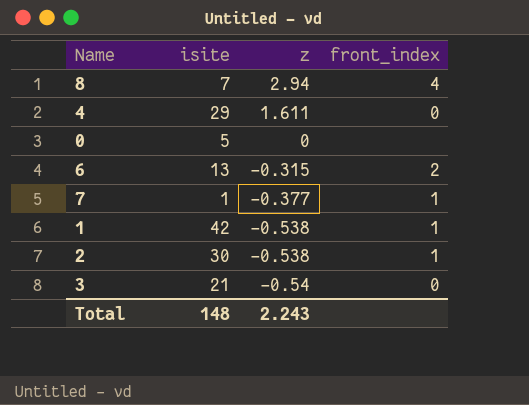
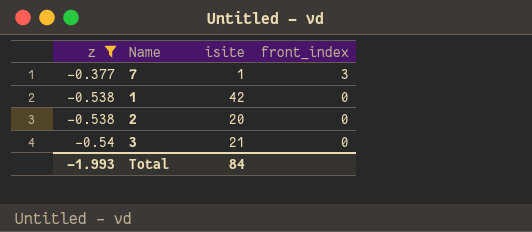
filter: none -> z <= -0.377
column z | position: 3 -> 1
7 | front_index: 1 -> 3
1 | front_index: 1 -> 0
2 | isite: 30 -> 20
2 | front_index: 1 -> 0
Total | z: 2.243 -> -1.993
Total | isite: 148 -> 84

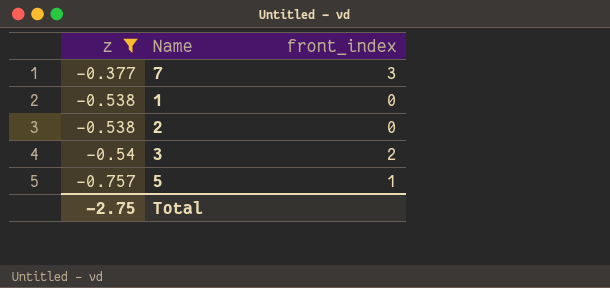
column isite | position: 3 -> none
3 | front_index: 0 -> 2
row 5: none -> -0.757 | 1
Total | z: -1.993 -> -2.75

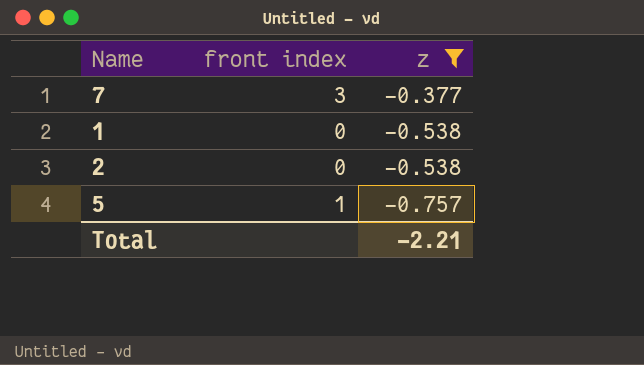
column name: front_index -> front index
column z | position: 1 -> 3
row 3: -0.54 | 2 -> none
Total | z: -2.75 -> -2.21

